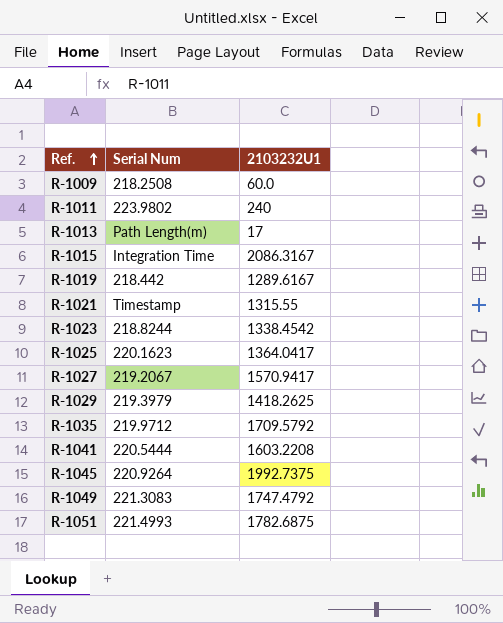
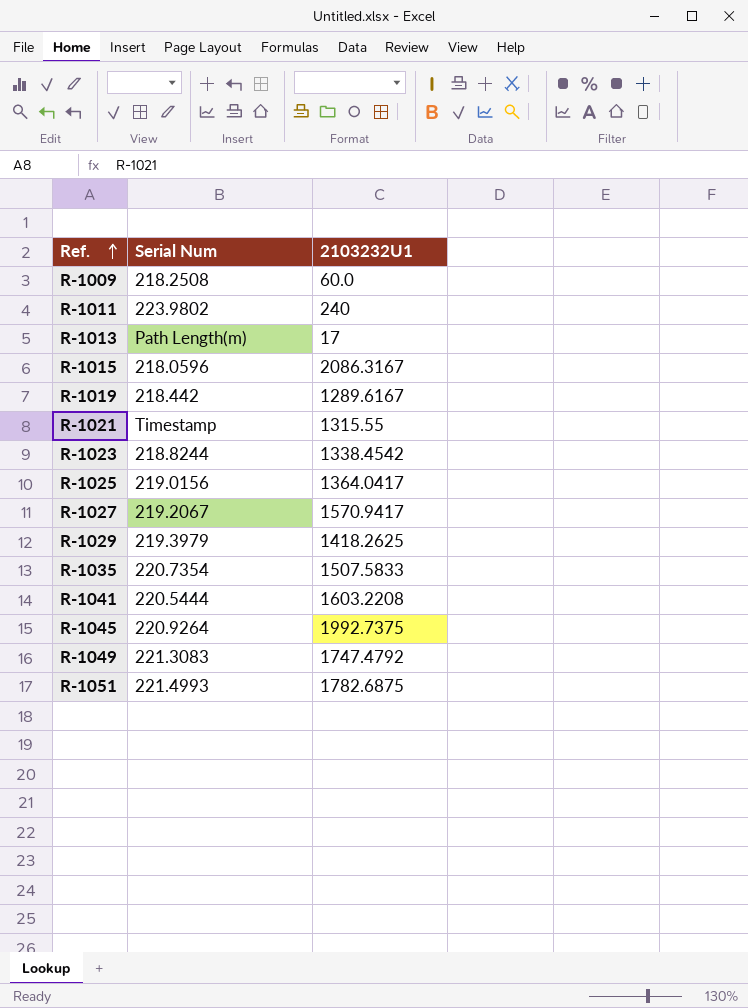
R-1015 | Serial Num: Integration Time -> 218.0596
R-1025 | Serial Num: 220.1623 -> 219.0156
R-1035 | Serial Num: 219.9712 -> 220.7354
R-1035 | 2103232U1: 1709.5792 -> 1507.5833

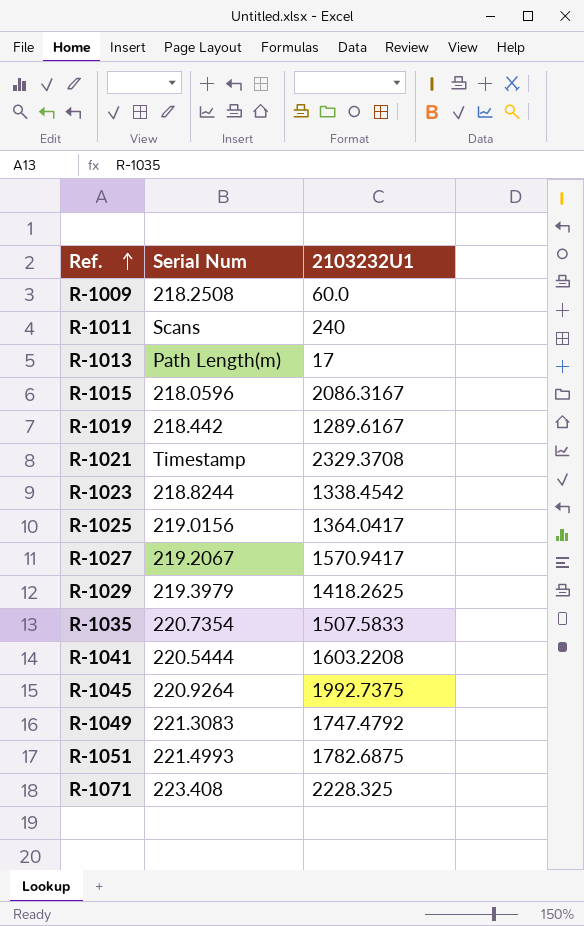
R-1011 | Serial Num: 223.9802 -> Scans
R-1021 | 2103232U1: 1315.55 -> 2329.3708
row R-1071: none -> 223.408 | 2228.325

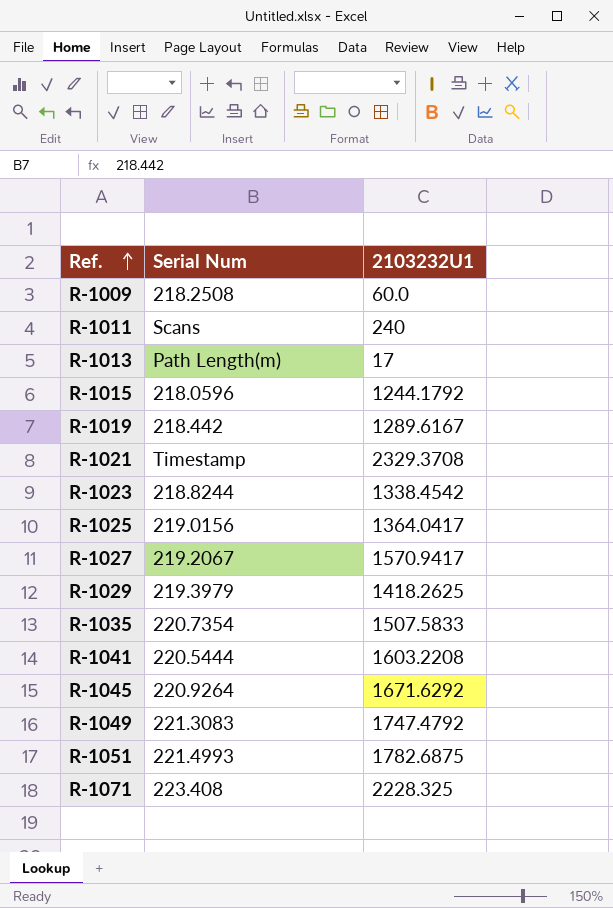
R-1015 | 2103232U1: 2086.3167 -> 1244.1792
R-1045 | 2103232U1: 1992.7375 -> 1671.6292

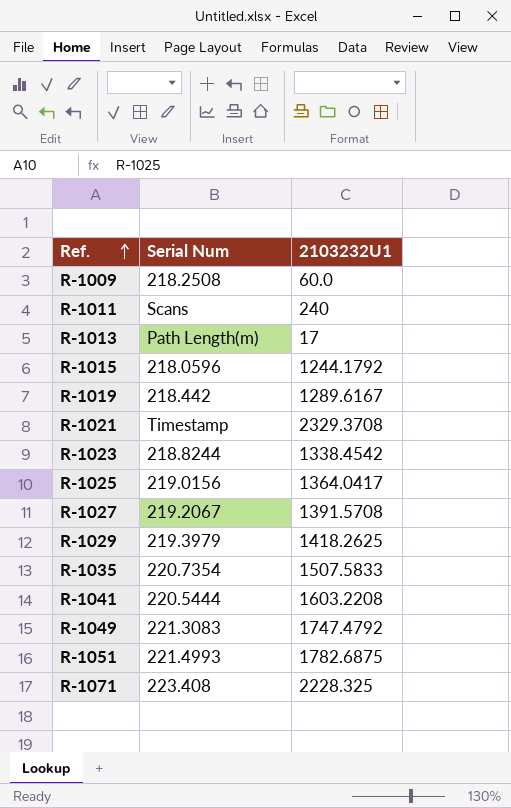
row R-1045: 220.9264 | 1671.6292 -> none
R-1027 | 2103232U1: 1570.9417 -> 1391.5708

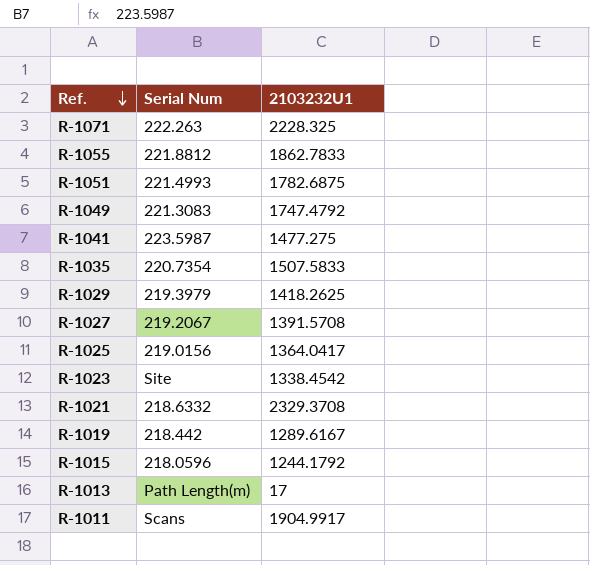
row order: Ref. ascending -> Ref. descending
row R-1009: 218.2508 | 60.0 -> none
R-1071 | Serial Num: 223.408 -> 222.263
row R-1055: none -> 221.8812 | 1862.7833
R-1041 | Serial Num: 220.5444 -> 223.5987
R-1041 | 2103232U1: 1603.2208 -> 1477.275
R-1023 | Serial Num: 218.8244 -> Site
R-1021 | Serial Num: Timestamp -> 218.6332
R-1011 | 2103232U1: 240 -> 1904.9917

